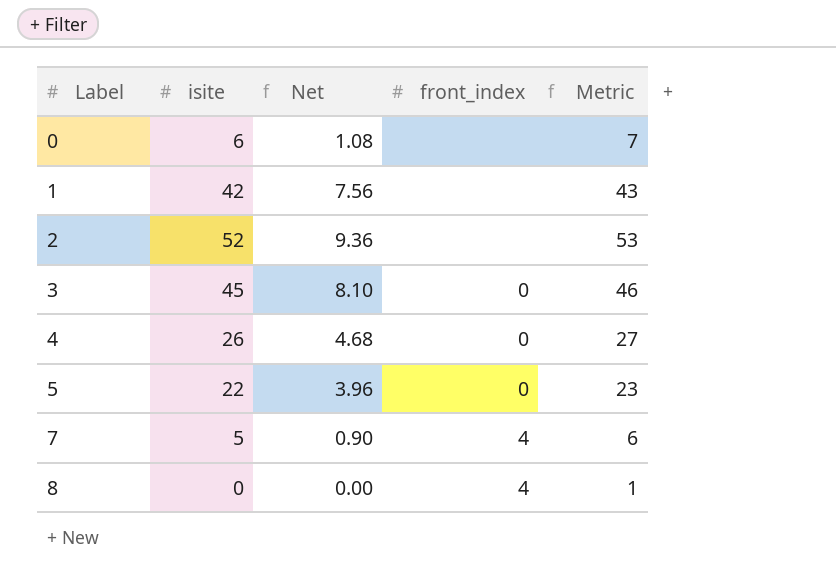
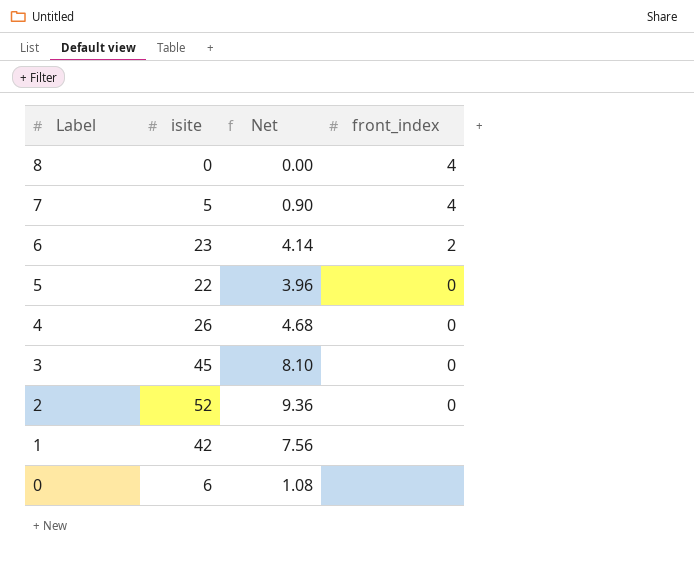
row order: Label ascending -> Label descending
column Metric | formula: [isite] + 1 -> none
row 6: none -> 23 | 4.14 | 2
2 | front_index: none -> 0

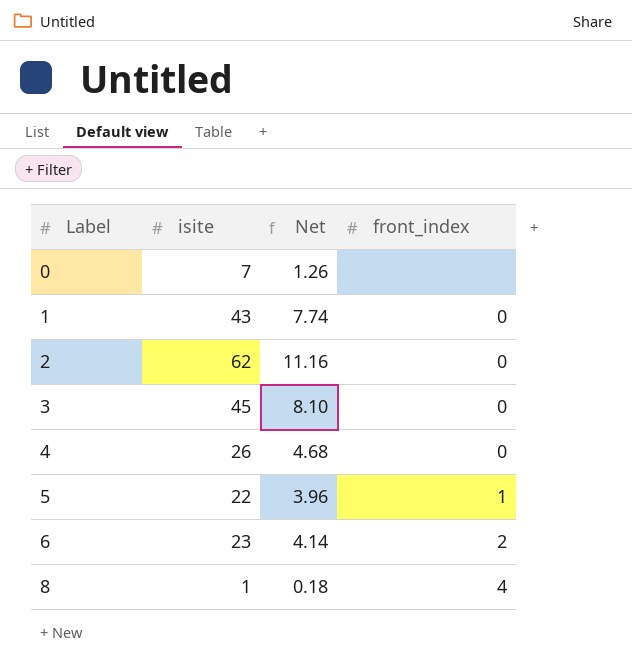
row order: Label descending -> Label ascending
row 7: 5 | 0.90 | 4 -> none
0 | isite: 6 -> 7
0 | Net: 1.08 -> 1.26
1 | isite: 42 -> 43
1 | Net: 7.56 -> 7.74
1 | front_index: none -> 0
2 | isite: 52 -> 62
2 | Net: 9.36 -> 11.16
5 | front_index: 0 -> 1
8 | isite: 0 -> 1
8 | Net: 0.00 -> 0.18

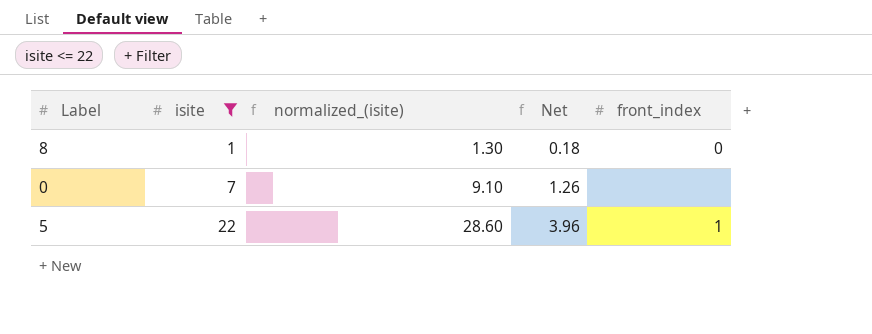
filter: none -> isite <= 22
row order: Label ascending -> isite ascending
column normalized_(isite) | formula: none -> [isite] * 1.3
8 | front_index: 4 -> 0

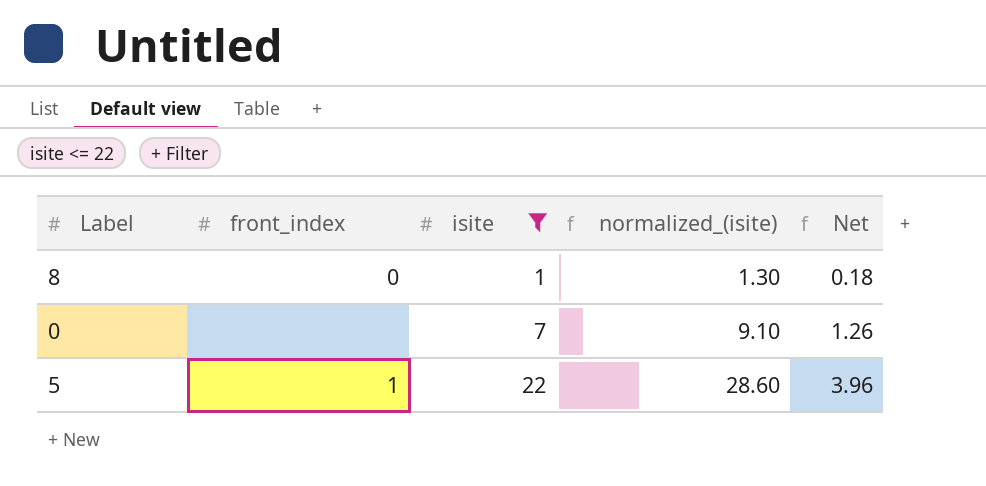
column front_index | position: 5 -> 2

